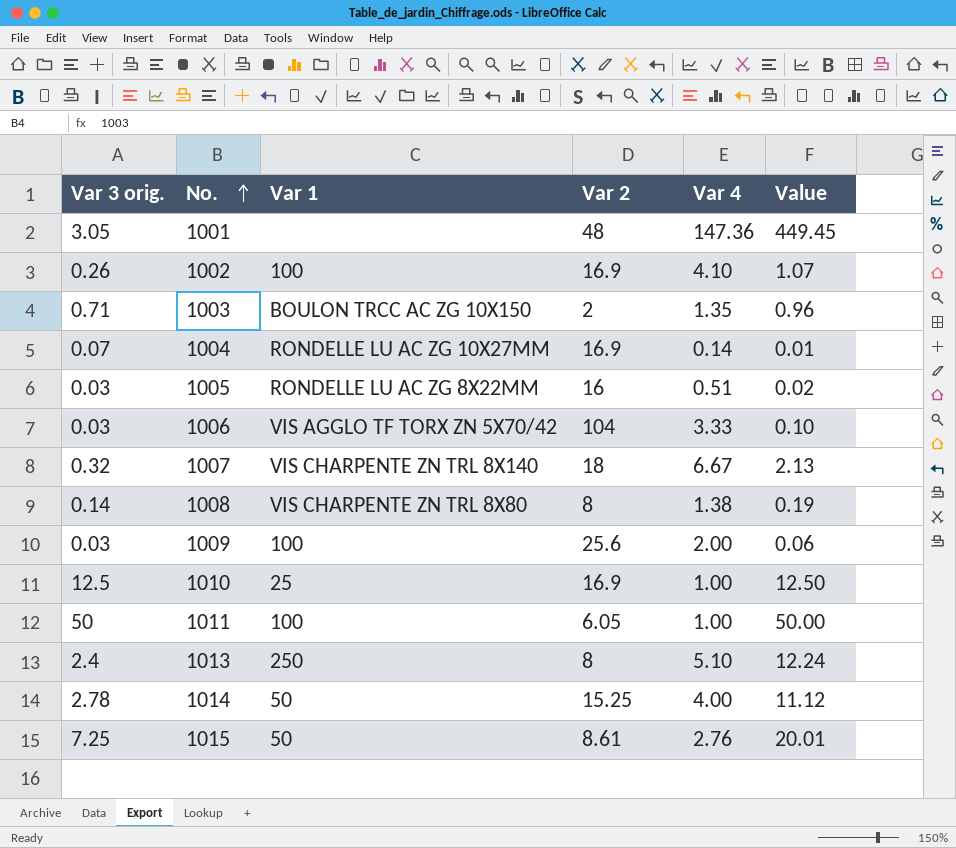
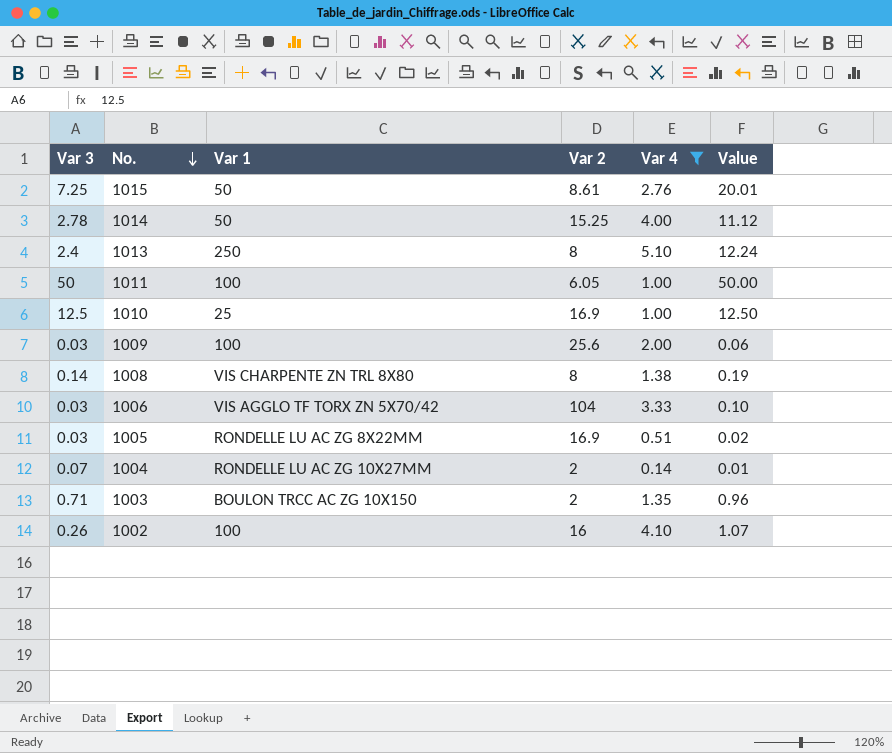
filter: none -> Var 4 <= 5.10
row order: No. ascending -> No. descending
column name: Var 3 orig. -> Var 3
1005 | Var 2: 16 -> 16.9
1004 | Var 2: 16.9 -> 2
1002 | Var 2: 16.9 -> 16

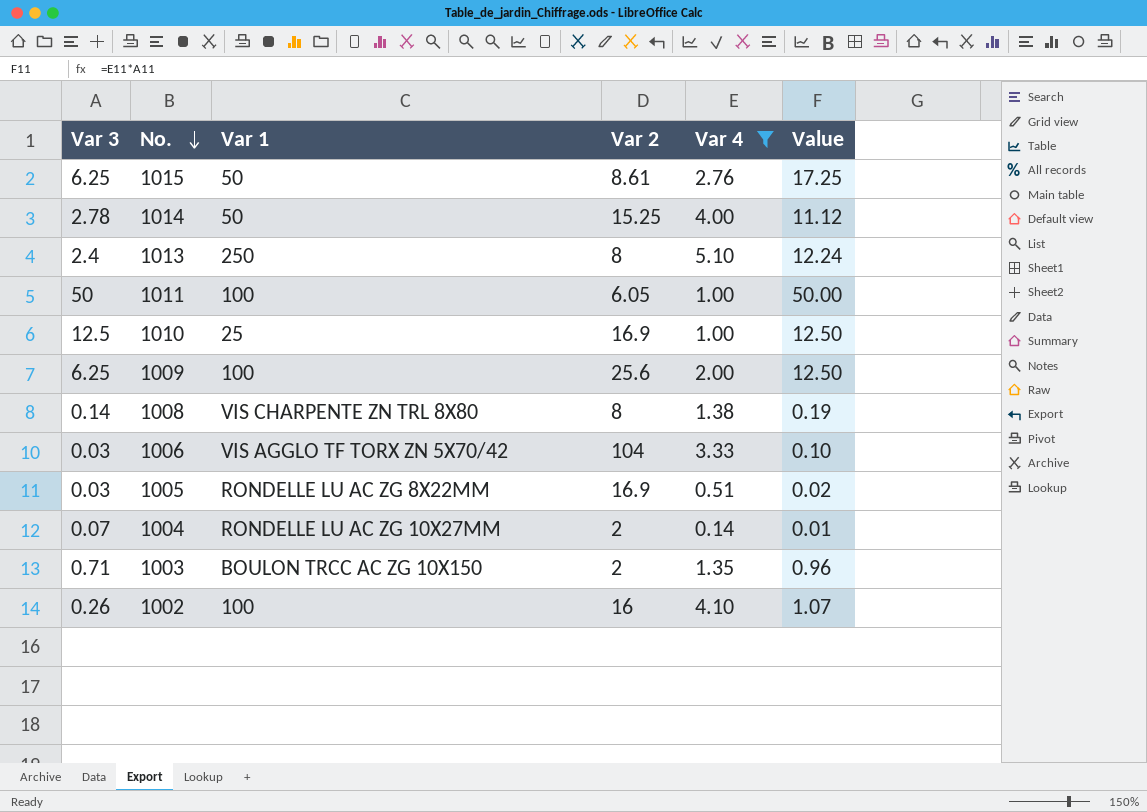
1015 | Var 3: 7.25 -> 6.25
1015 | Value: 20.01 -> 17.25
1009 | Var 3: 0.03 -> 6.25
1009 | Value: 0.06 -> 12.50

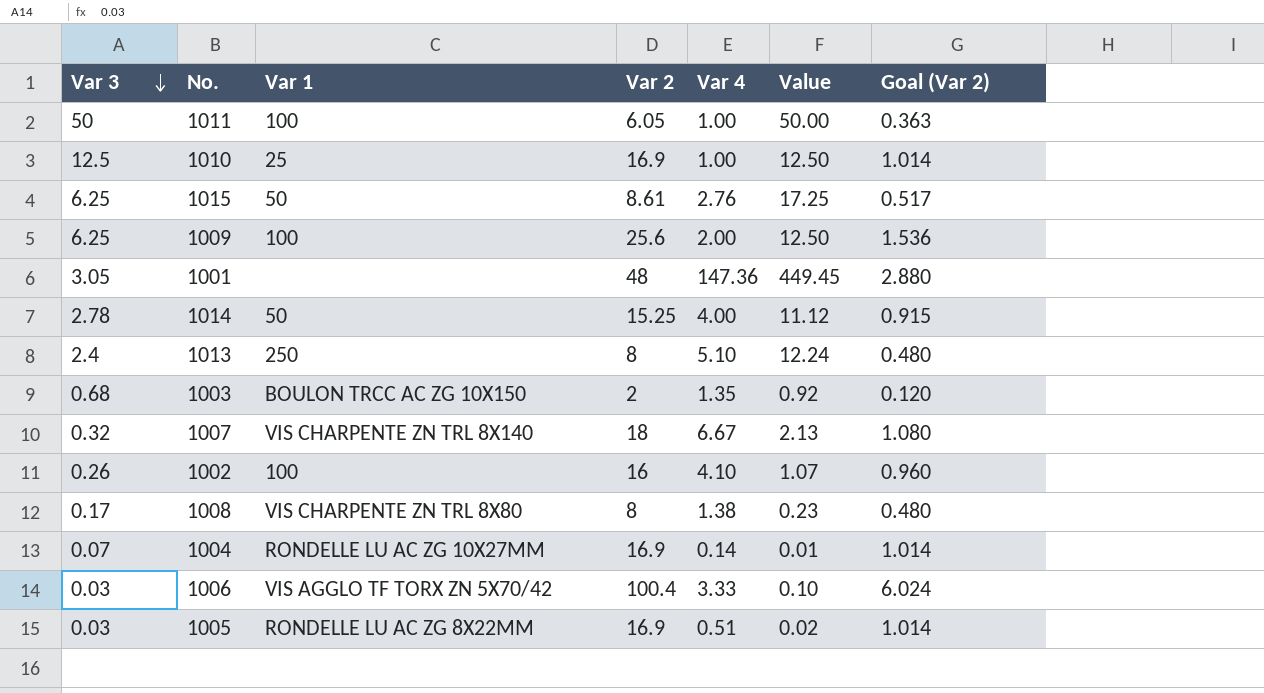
filter: Var 4 <= 5.10 -> none
row order: No. descending -> Var 3 descending
column Goal (Var 2) | formula: none -> [Var 2] * 0.06
1003 | Var 3: 0.71 -> 0.68
1003 | Value: 0.96 -> 0.92
1008 | Var 3: 0.14 -> 0.17
1008 | Value: 0.19 -> 0.23
1004 | Var 2: 2 -> 16.9
1006 | Var 2: 104 -> 100.4

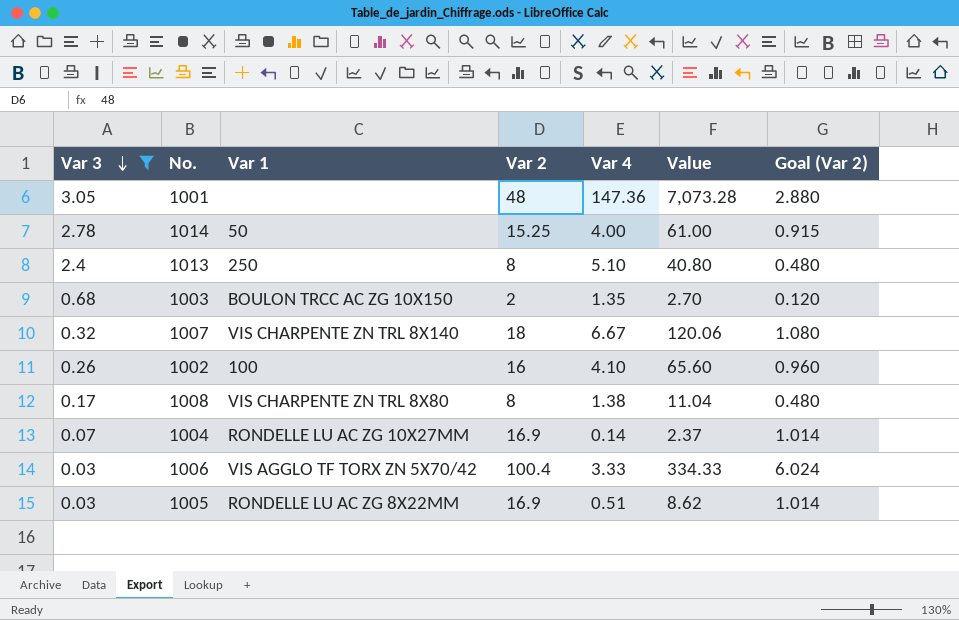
filter: none -> Var 3 <= 3.05
column Value | formula: [Var 3] * [Var 4] -> [Var 2] * [Var 4]

